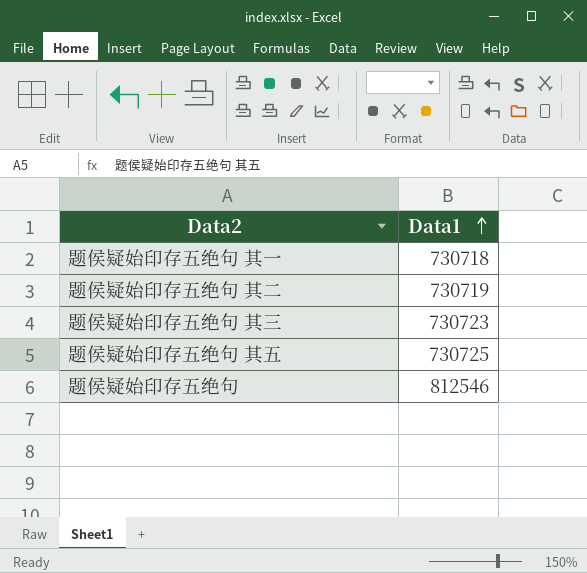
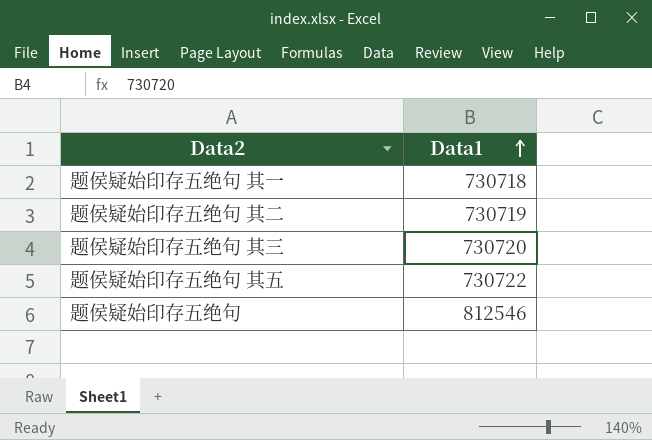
题侯疑始印存五绝句 其三 | Data1: 730723 -> 730720
题侯疑始印存五绝句 其五 | Data1: 730725 -> 730722

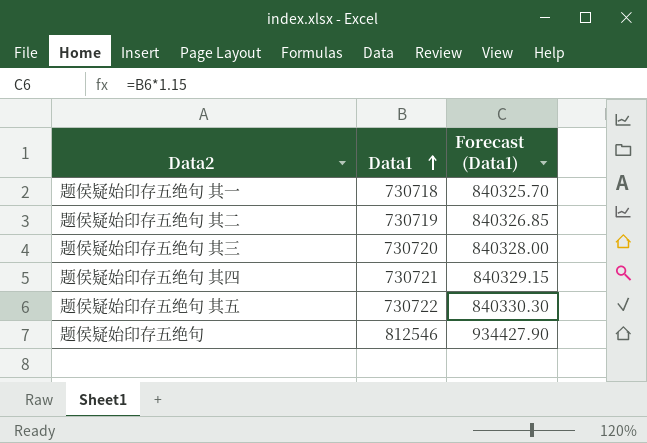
column Forecast (Data1) | formula: none -> [Data1] * 1.15
row 题侯疑始印存五绝句 其四: none -> 730721 | 840329.15

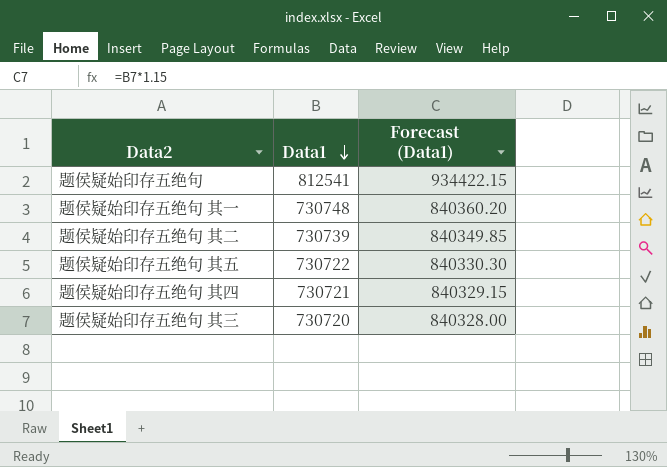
row order: Data1 ascending -> Data1 descending
题侯疑始印存五绝句 | Data1: 812546 -> 812541
题侯疑始印存五绝句 | Forecast (Data1): 934427.90 -> 934422.15
题侯疑始印存五绝句 其一 | Data1: 730718 -> 730748
题侯疑始印存五绝句 其一 | Forecast (Data1): 840325.70 -> 840360.20
题侯疑始印存五绝句 其二 | Data1: 730719 -> 730739
题侯疑始印存五绝句 其二 | Forecast (Data1): 840326.85 -> 840349.85

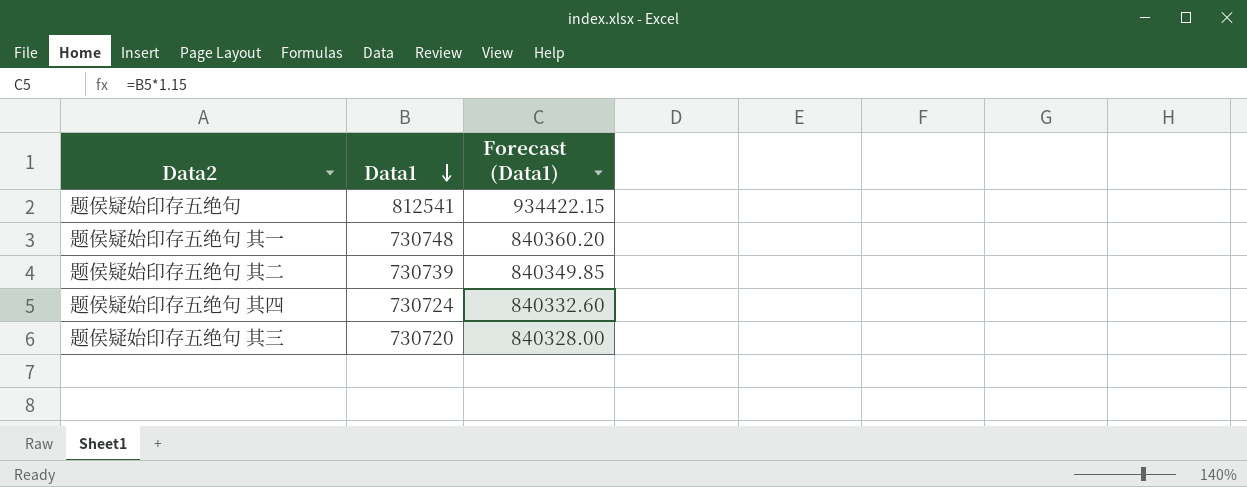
row 题侯疑始印存五绝句 其五: 730722 | 840330.30 -> none
题侯疑始印存五绝句 其四 | Data1: 730721 -> 730724
题侯疑始印存五绝句 其四 | Forecast (Data1): 840329.15 -> 840332.60

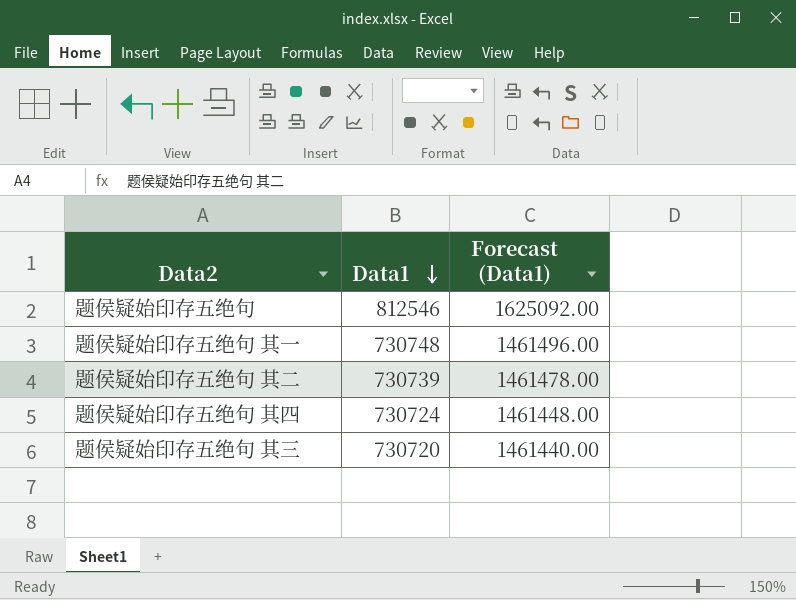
column Forecast (Data1) | formula: [Data1] * 1.15 -> [Data1] * 2
题侯疑始印存五绝句 | Data1: 812541 -> 812546

